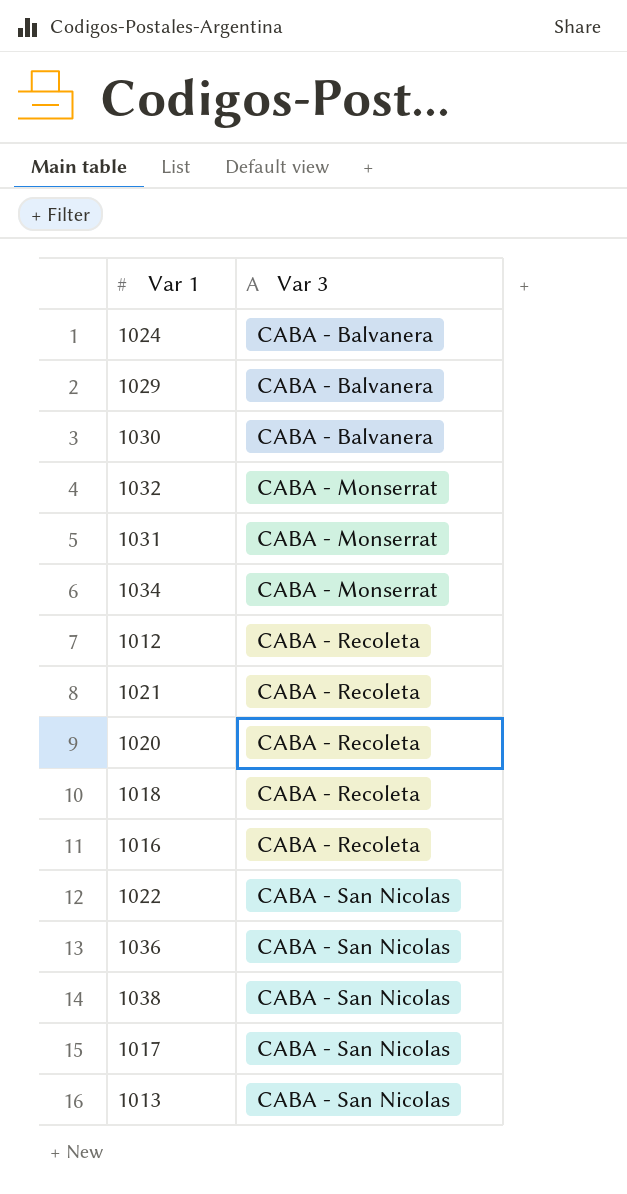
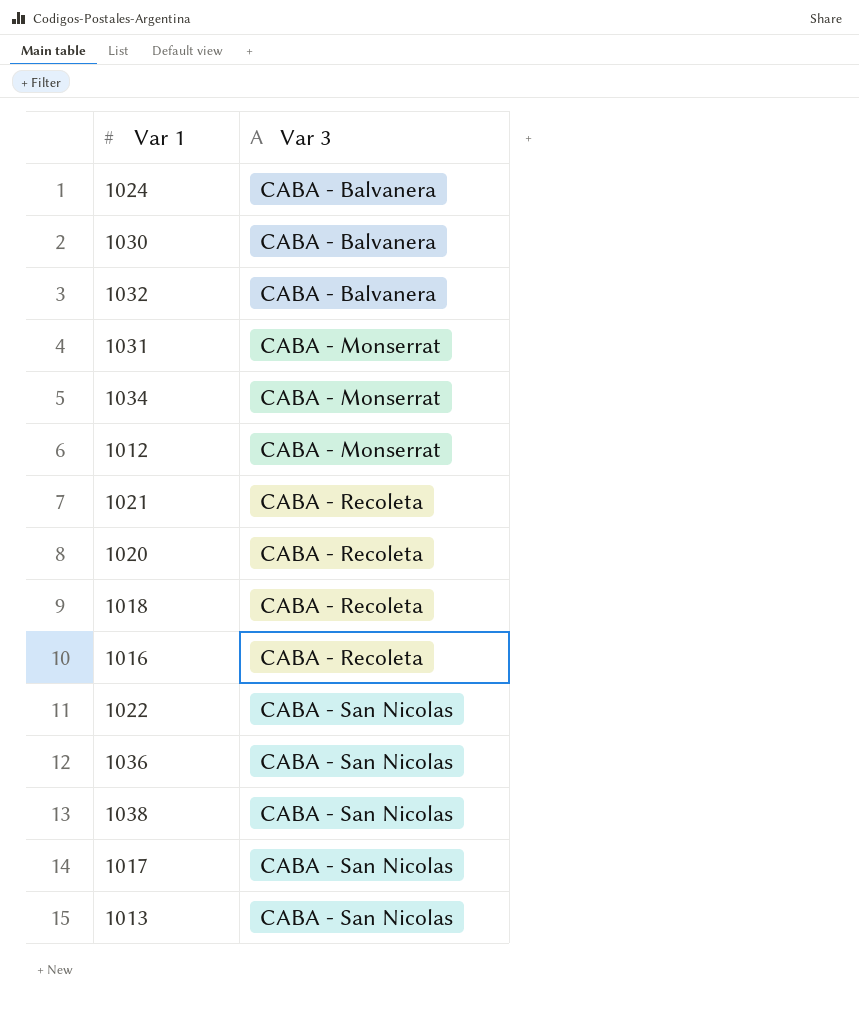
row 1029: CABA - Balvanera -> none
1032 | Var 3: CABA - Monserrat -> CABA - Balvanera
1012 | Var 3: CABA - Recoleta -> CABA - Monserrat

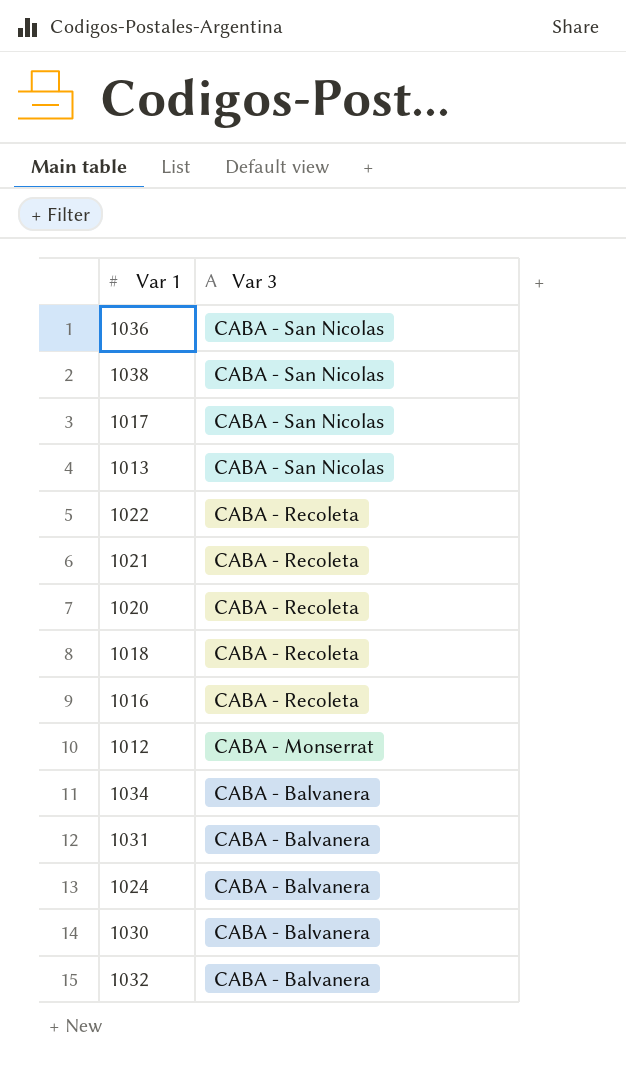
row order: Var 3 ascending -> Var 3 descending
1022 | Var 3: CABA - San Nicolas -> CABA - Recoleta
1034 | Var 3: CABA - Monserrat -> CABA - Balvanera
1031 | Var 3: CABA - Monserrat -> CABA - Balvanera

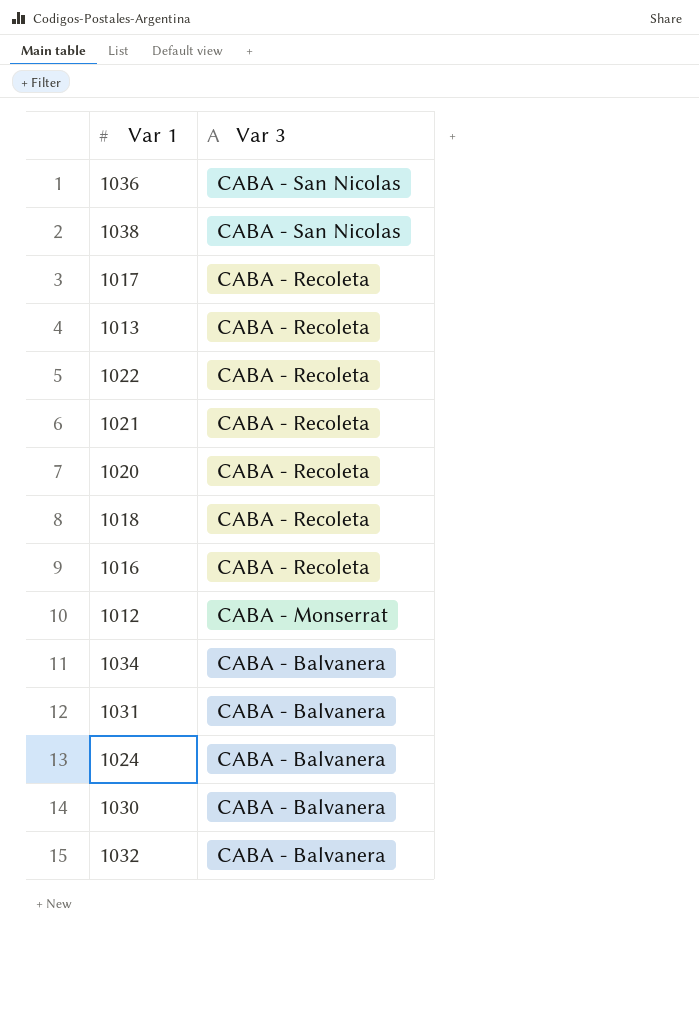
1017 | Var 3: CABA - San Nicolas -> CABA - Recoleta
1013 | Var 3: CABA - San Nicolas -> CABA - Recoleta

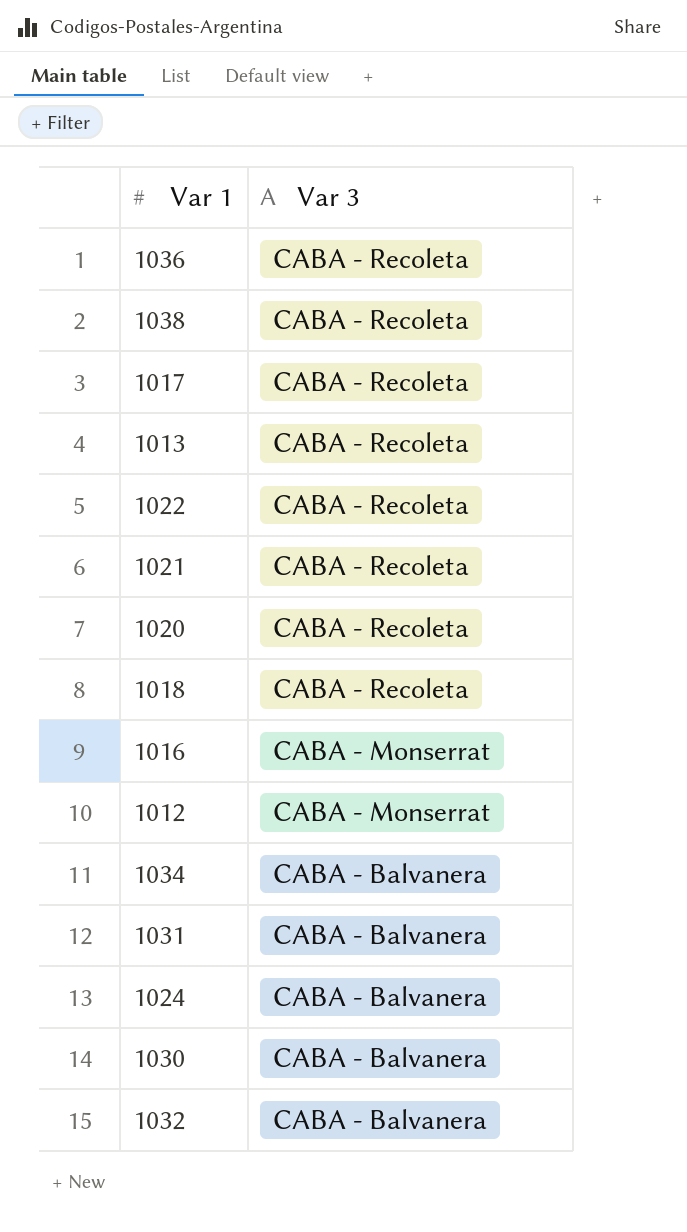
1036 | Var 3: CABA - San Nicolas -> CABA - Recoleta
1038 | Var 3: CABA - San Nicolas -> CABA - Recoleta
1016 | Var 3: CABA - Recoleta -> CABA - Monserrat

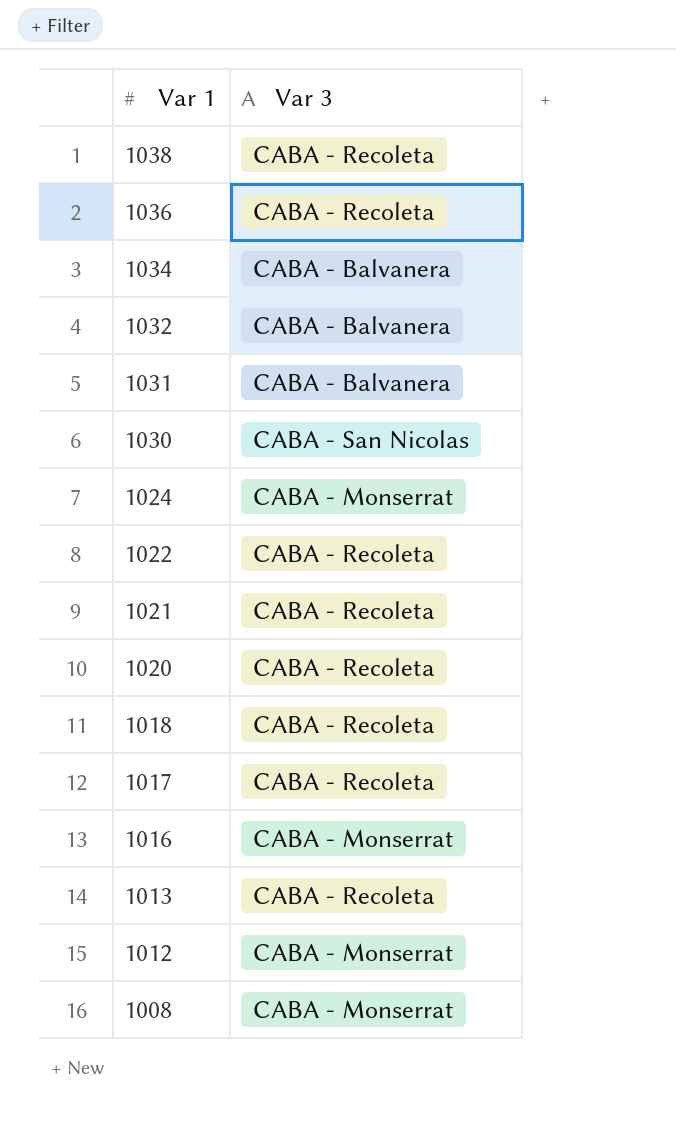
row order: Var 3 descending -> Var 1 descending
1030 | Var 3: CABA - Balvanera -> CABA - San Nicolas
1024 | Var 3: CABA - Balvanera -> CABA - Monserrat
row 1008: none -> CABA - Monserrat

